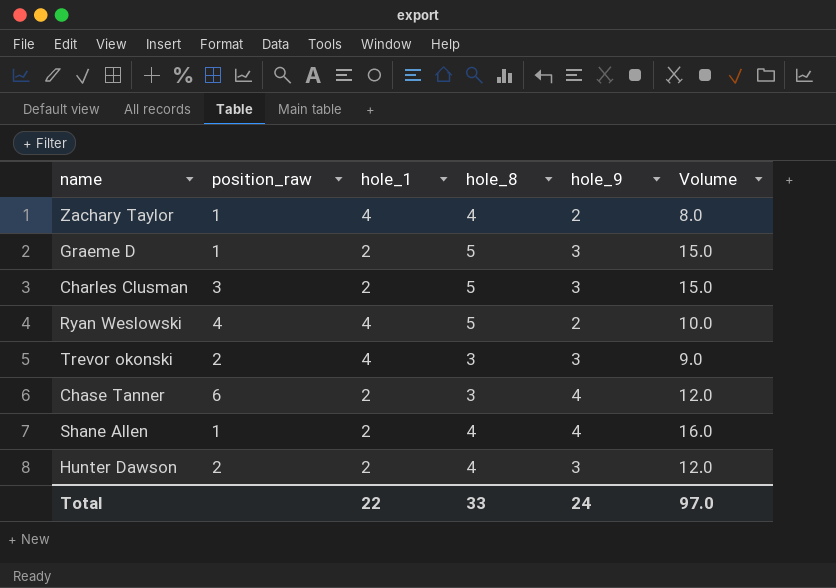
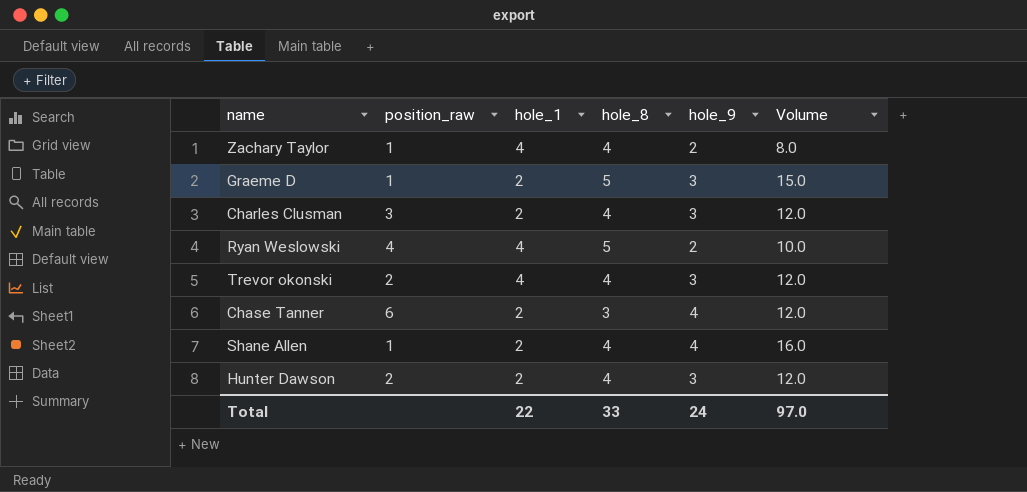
Charles Clusman | hole_8: 5 -> 4
Charles Clusman | Volume: 15.0 -> 12.0
Trevor okonski | hole_8: 3 -> 4
Trevor okonski | Volume: 9.0 -> 12.0

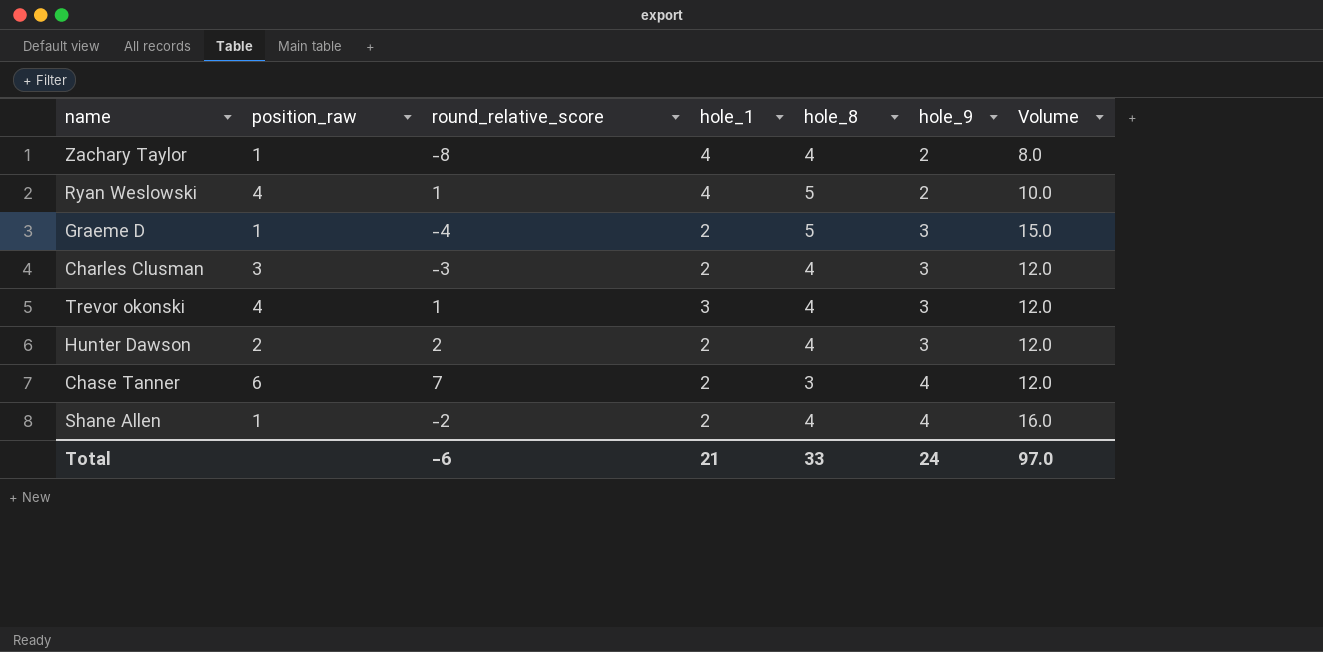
row order: none -> hole_9 ascending
column round_relative_score | position: none -> 3
Trevor okonski | position_raw: 2 -> 4
Trevor okonski | hole_1: 4 -> 3
Total | hole_1: 22 -> 21

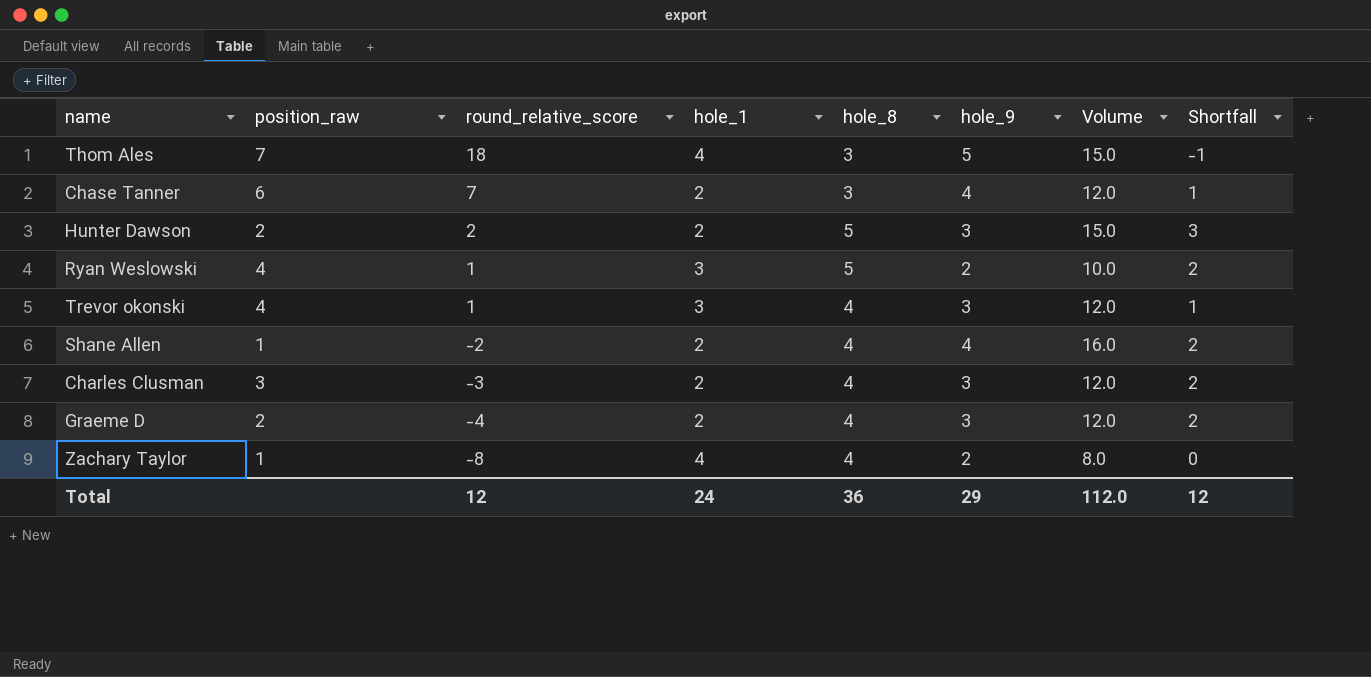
row order: hole_9 ascending -> round_relative_score descending
column Shortfall | formula: none -> [hole_8] - [hole_1]
row Thom Ales: none -> 7 | 18 | 4 | 3 | 5 | 15.0 | -1
Hunter Dawson | hole_8: 4 -> 5
Hunter Dawson | Volume: 12.0 -> 15.0
Ryan Weslowski | hole_1: 4 -> 3
Graeme D | position_raw: 1 -> 2
Graeme D | hole_8: 5 -> 4
Graeme D | Volume: 15.0 -> 12.0
Total | round_relative_score: -6 -> 12
Total | hole_1: 21 -> 24
Total | hole_8: 33 -> 36
Total | hole_9: 24 -> 29
Total | Volume: 97.0 -> 112.0

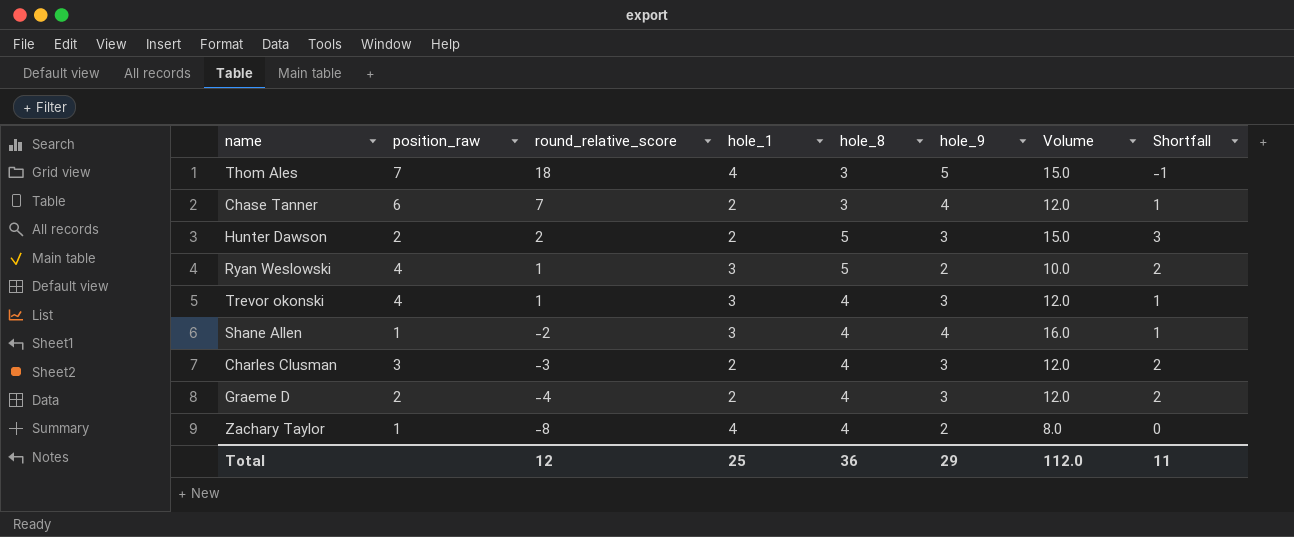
Shane Allen | hole_1: 2 -> 3
Shane Allen | Shortfall: 2 -> 1
Total | hole_1: 24 -> 25
Total | Shortfall: 12 -> 11

